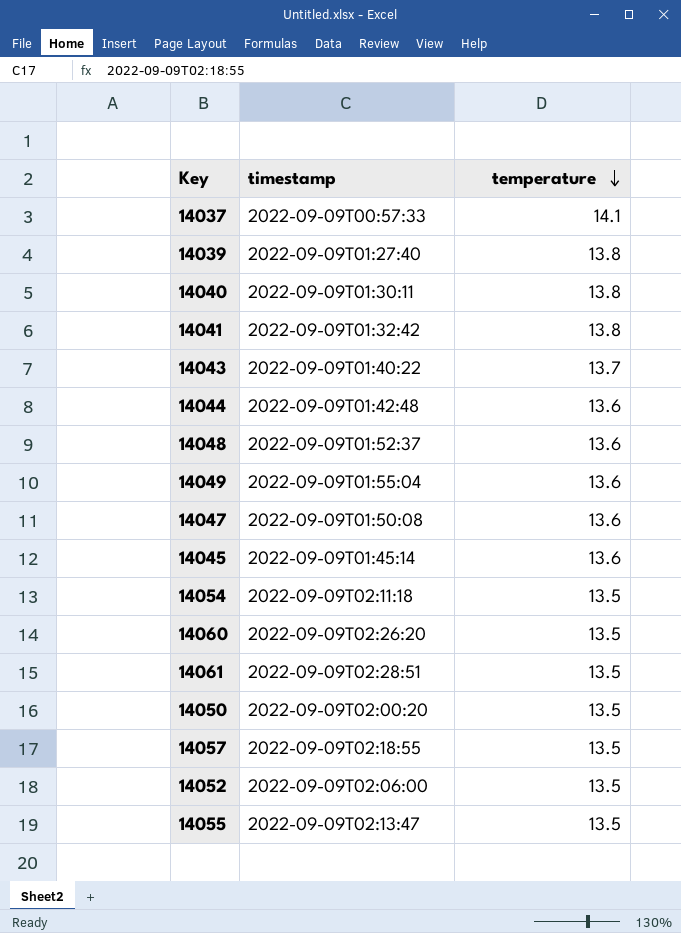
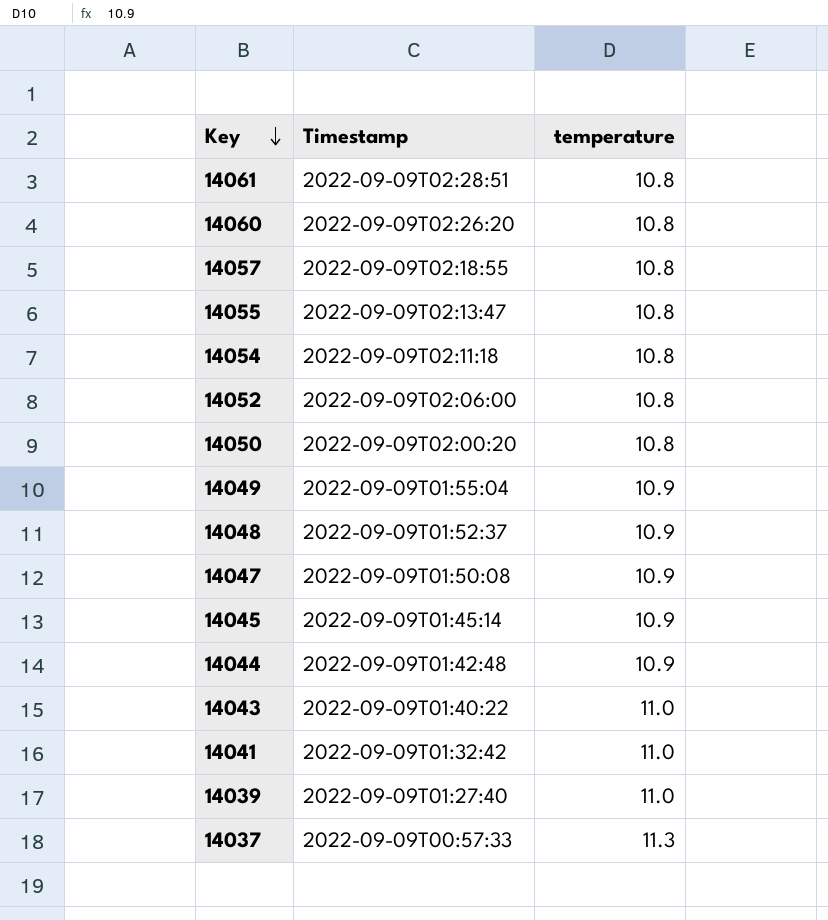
row order: temperature descending -> Key descending
column name: timestamp -> Timestamp
row 14040: 2022-09-09T01:30:11 | 13.8 -> none
14061 | temperature: 13.5 -> 10.8
14060 | temperature: 13.5 -> 10.8
14057 | temperature: 13.5 -> 10.8
14055 | temperature: 13.5 -> 10.8
14054 | temperature: 13.5 -> 10.8
14052 | temperature: 13.5 -> 10.8
14050 | temperature: 13.5 -> 10.8
14049 | temperature: 13.6 -> 10.9
14048 | temperature: 13.6 -> 10.9
14047 | temperature: 13.6 -> 10.9
14045 | temperature: 13.6 -> 10.9
14044 | temperature: 13.6 -> 10.9
14043 | temperature: 13.7 -> 11.0
14041 | temperature: 13.8 -> 11.0
14039 | temperature: 13.8 -> 11.0
14037 | temperature: 14.1 -> 11.3

